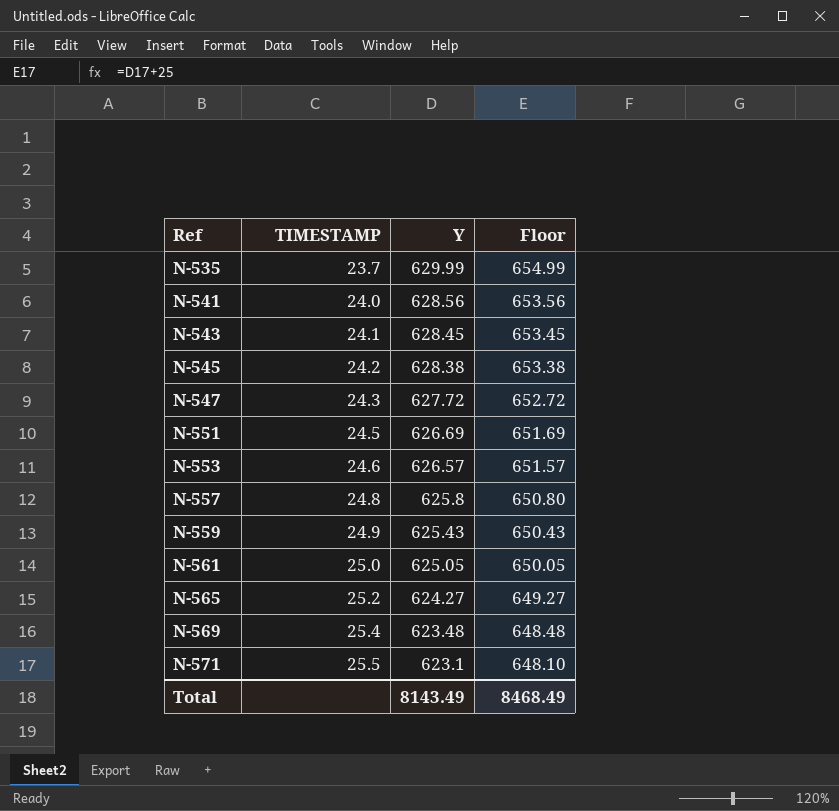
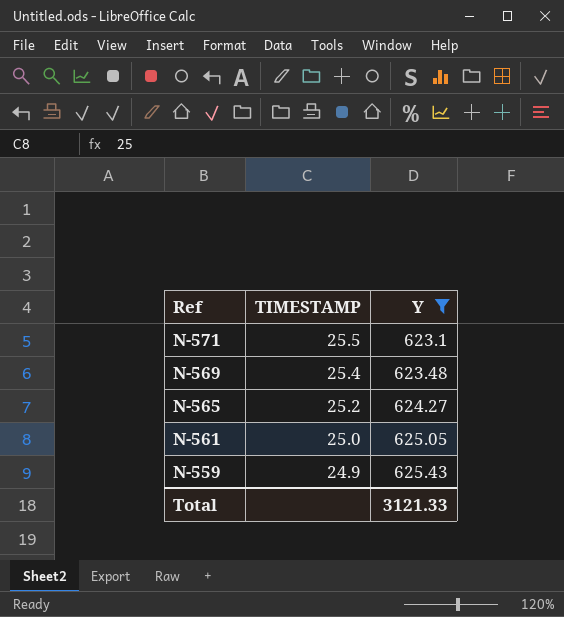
filter: none -> Y <= 625.43
row order: Ref ascending -> Ref descending
column Floor | formula: [Y] + 25 -> none
Total | Y: 8143.49 -> 3121.33

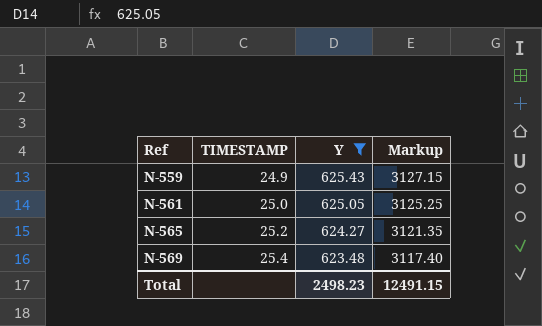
row order: Ref descending -> Ref ascending
column Markup | formula: none -> [Y] * 5
row N-571: 25.5 | 623.1 -> none
Total | Y: 3121.33 -> 2498.23

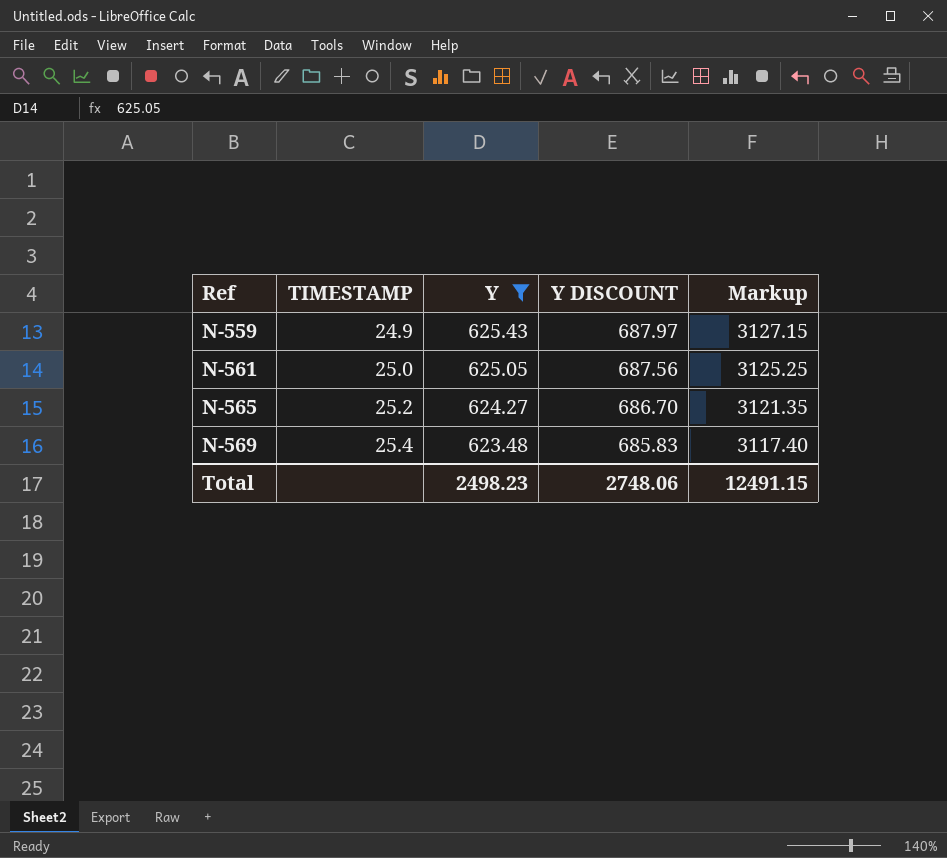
column Y DISCOUNT | formula: none -> [Y] * 1.1

